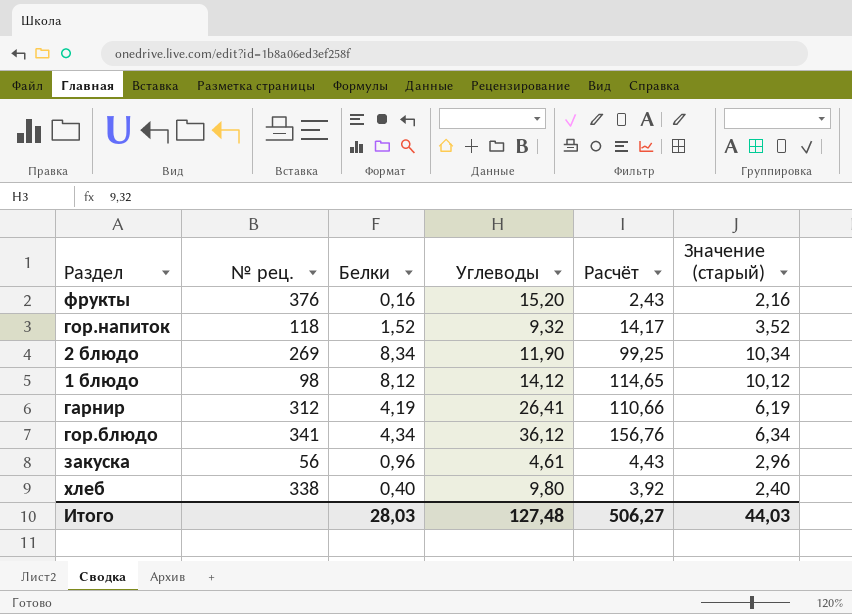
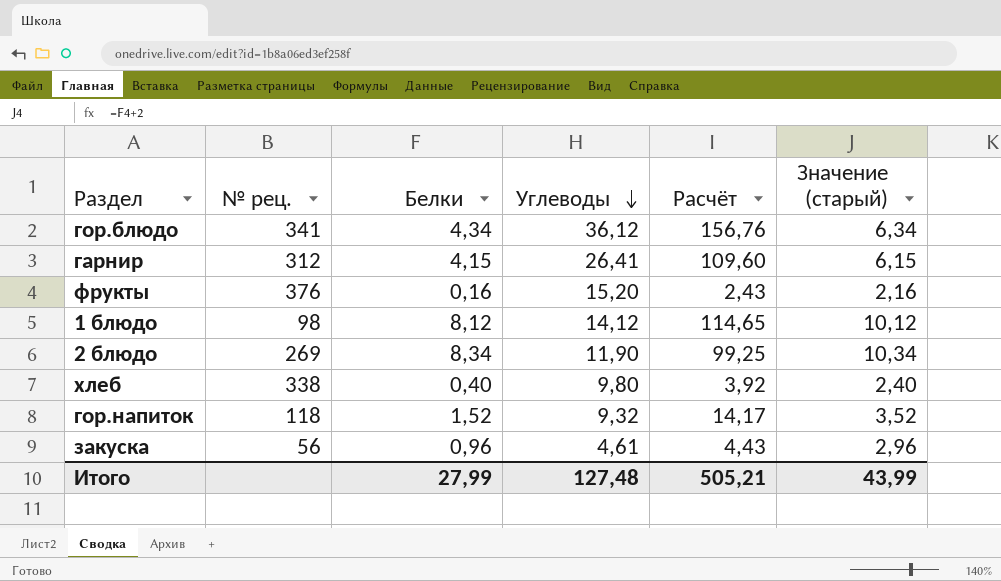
row order: none -> Углеводы descending
гарнир | Белки: 4,19 -> 4,15
гарнир | Расчёт: 110,66 -> 109,60
гарнир | Значение (старый): 6,19 -> 6,15
Итого | Белки: 28,03 -> 27,99
Итого | Расчёт: 506,27 -> 505,21
Итого | Значение (старый): 44,03 -> 43,99

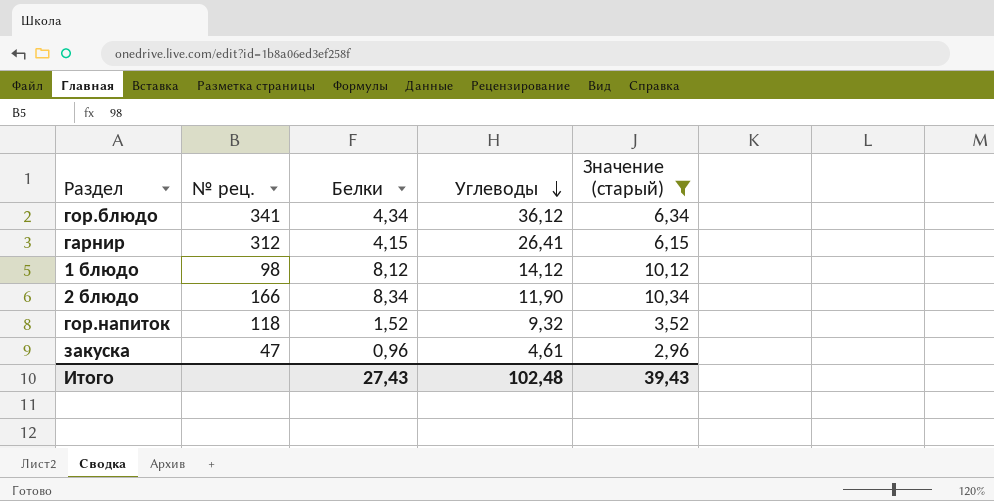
filter: none -> Значение (старый) >= 2,96
column Расчёт | formula: [Белки] * [Углеводы] -> none
2 блюдо | № рец.: 269 -> 166
закуска | № рец.: 56 -> 47
Итого | Белки: 27,99 -> 27,43
Итого | Углеводы: 127,48 -> 102,48
Итого | Значение (старый): 43,99 -> 39,43

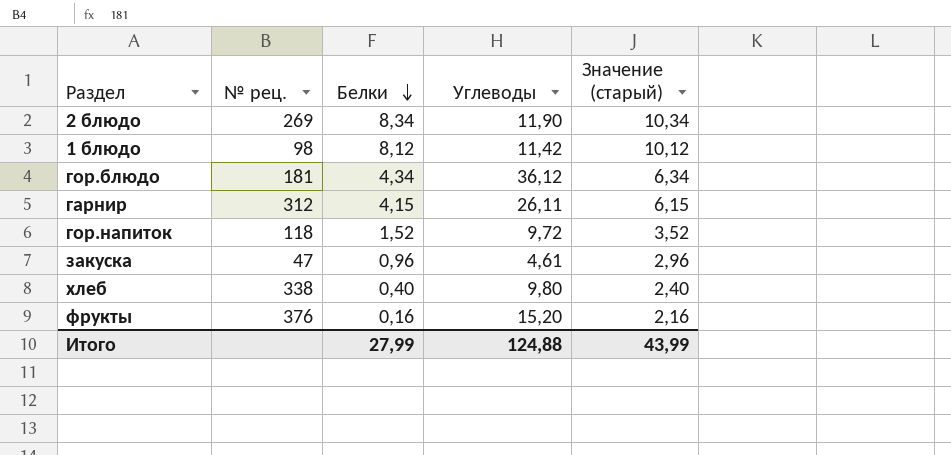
filter: Значение (старый) >= 2,96 -> none
row order: Углеводы descending -> Белки descending
2 блюдо | № рец.: 166 -> 269
1 блюдо | Углеводы: 14,12 -> 11,42
гор.блюдо | № рец.: 341 -> 181
гарнир | Углеводы: 26,41 -> 26,11
гор.напиток | Углеводы: 9,32 -> 9,72
Итого | Белки: 27,43 -> 27,99
Итого | Углеводы: 102,48 -> 124,88
Итого | Значение (старый): 39,43 -> 43,99

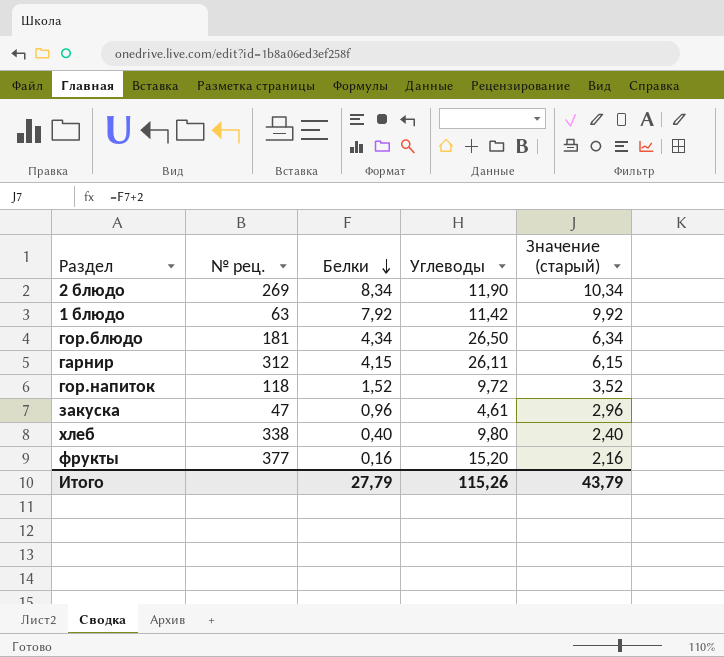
1 блюдо | № рец.: 98 -> 63
1 блюдо | Белки: 8,12 -> 7,92
1 блюдо | Значение (старый): 10,12 -> 9,92
гор.блюдо | Углеводы: 36,12 -> 26,50
фрукты | № рец.: 376 -> 377
Итого | Белки: 27,99 -> 27,79
Итого | Углеводы: 124,88 -> 115,26
Итого | Значение (старый): 43,99 -> 43,79

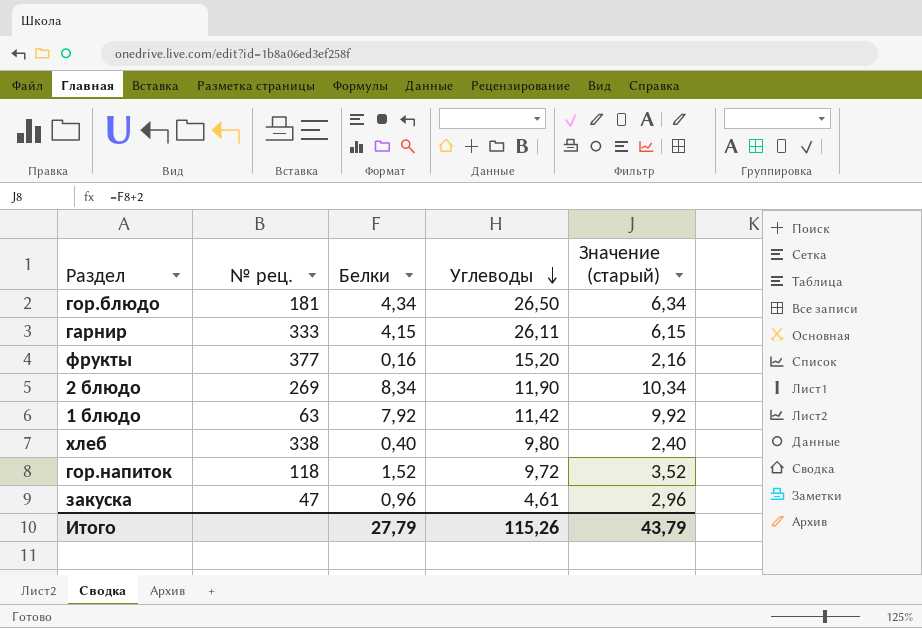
row order: Белки descending -> Углеводы descending
гарнир | № рец.: 312 -> 333

